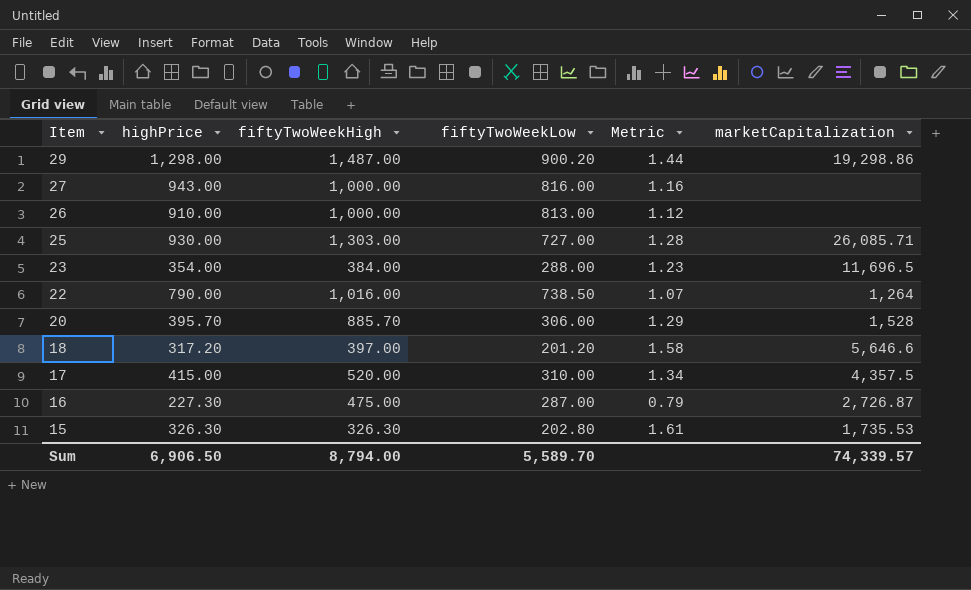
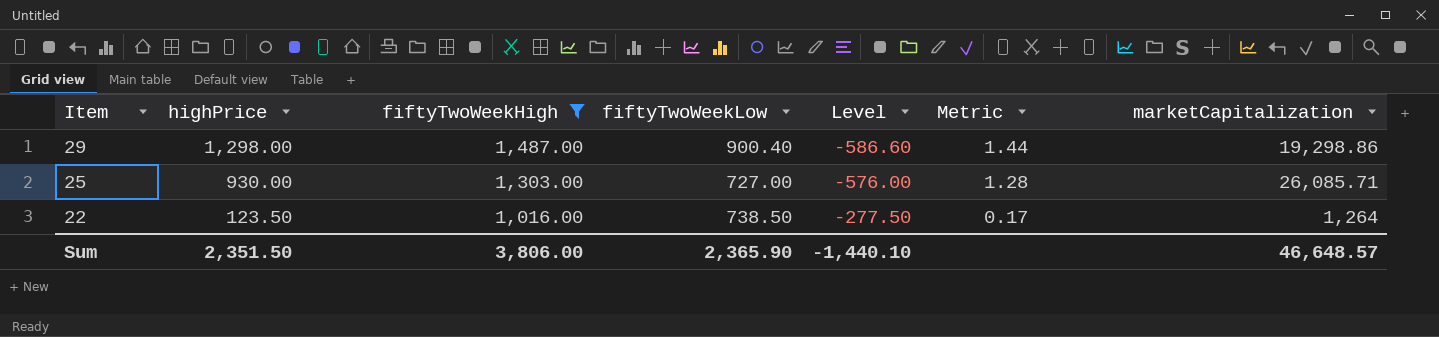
filter: none -> fiftyTwoWeekHigh >= 1,016.00
column Level | formula: none -> [fiftyTwoWeekLow] - [fiftyTwoWeekHigh]
29 | fiftyTwoWeekLow: 900.20 -> 900.40
22 | highPrice: 790.00 -> 123.50
22 | Metric: 1.07 -> 0.17
Sum | highPrice: 6,906.50 -> 2,351.50
Sum | fiftyTwoWeekHigh: 8,794.00 -> 3,806.00
Sum | fiftyTwoWeekLow: 5,589.70 -> 2,365.90
Sum | marketCapitalization: 74,339.57 -> 46,648.57

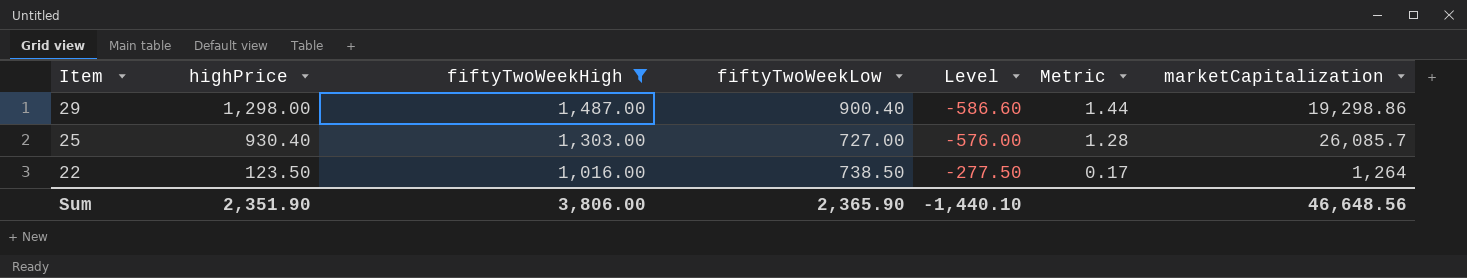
25 | highPrice: 930.00 -> 930.40
25 | marketCapitalization: 26,085.71 -> 26,085.7
Sum | highPrice: 2,351.50 -> 2,351.90
Sum | marketCapitalization: 46,648.57 -> 46,648.56

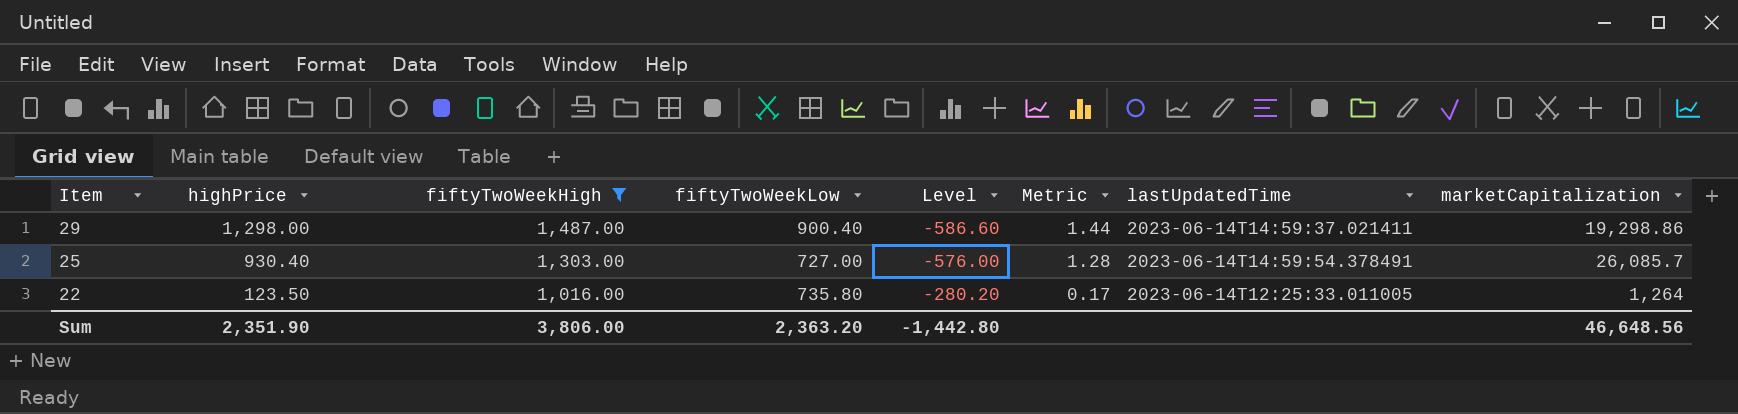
column lastUpdatedTime | position: none -> 7
22 | fiftyTwoWeekLow: 738.50 -> 735.80
22 | Level: -277.50 -> -280.20
Sum | fiftyTwoWeekLow: 2,365.90 -> 2,363.20
Sum | Level: -1,440.10 -> -1,442.80

